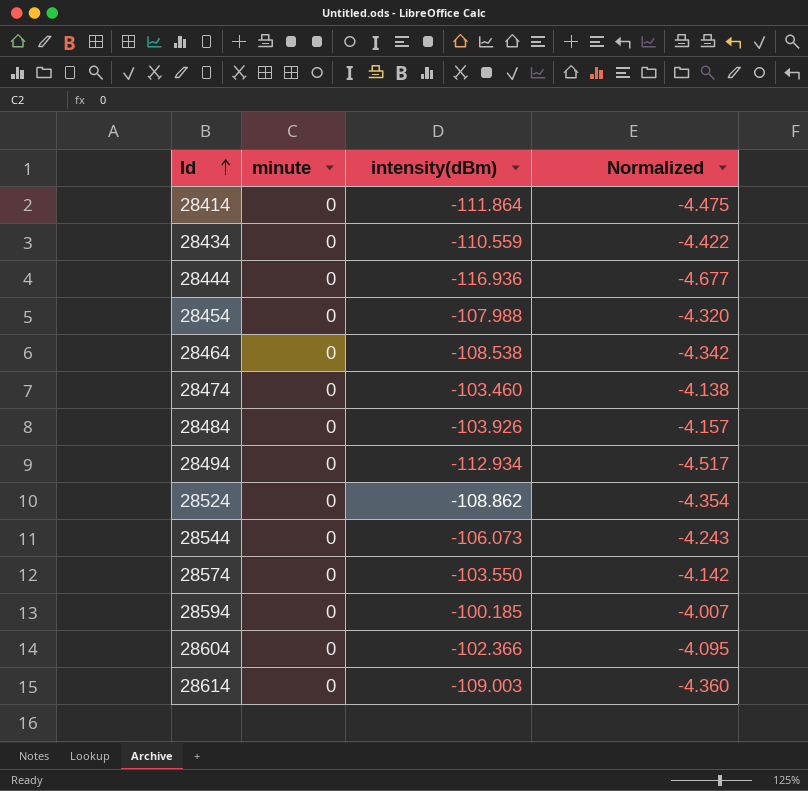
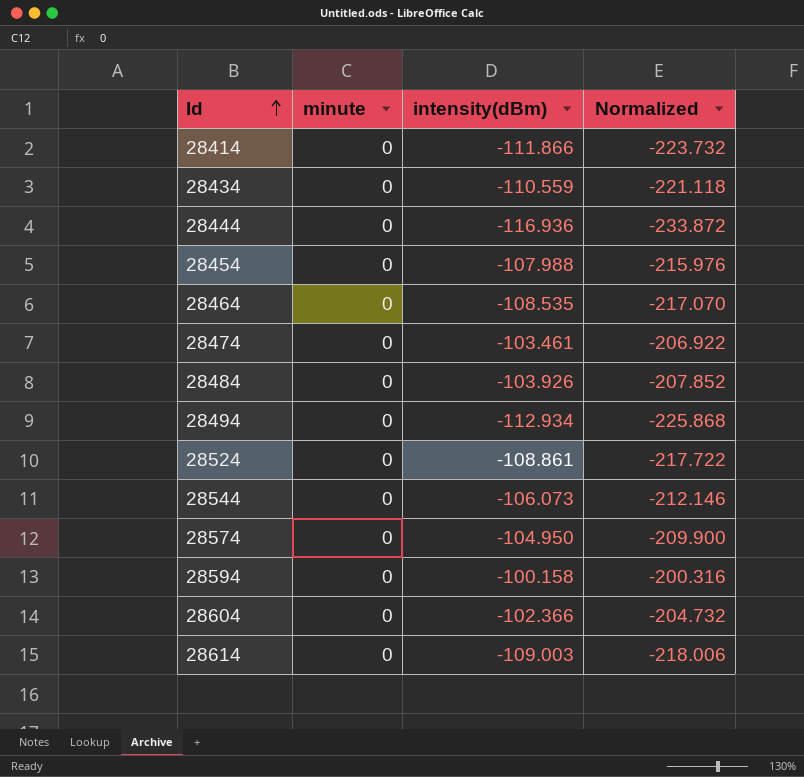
column Normalized | formula: [intensity(dBm)] * 0.04 -> [intensity(dBm)] * 2
28414 | intensity(dBm): -111.864 -> -111.866
28464 | intensity(dBm): -108.538 -> -108.535
28474 | intensity(dBm): -103.460 -> -103.461
28524 | intensity(dBm): -108.862 -> -108.861
28574 | intensity(dBm): -103.550 -> -104.950
28594 | intensity(dBm): -100.185 -> -100.158

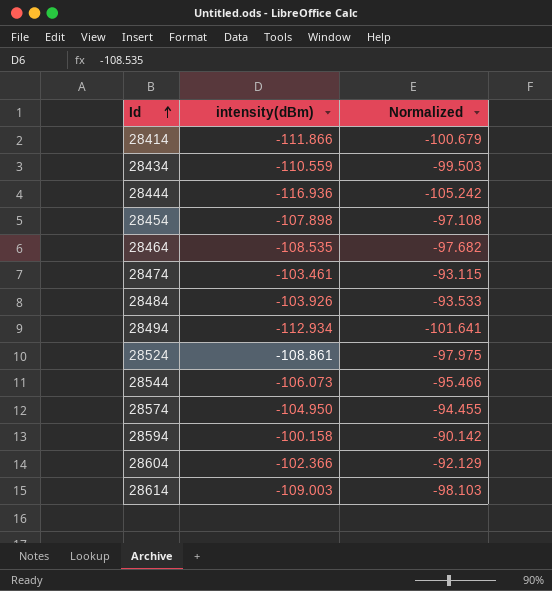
column minute | position: 2 -> none
column Normalized | formula: [intensity(dBm)] * 2 -> [intensity(dBm)] * 0.9
28454 | intensity(dBm): -107.988 -> -107.898

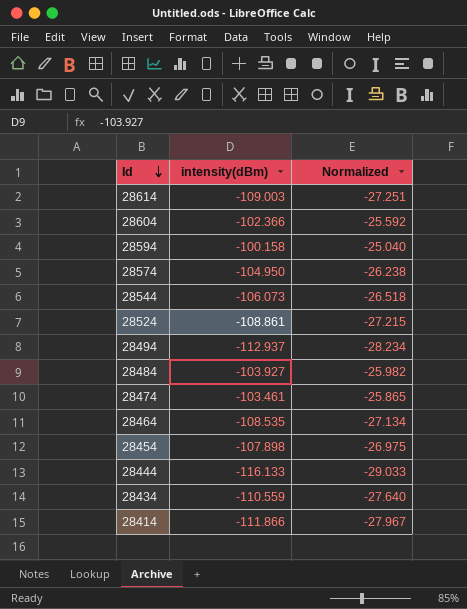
row order: Id ascending -> Id descending
column Normalized | formula: [intensity(dBm)] * 0.9 -> [intensity(dBm)] * 0.25
28494 | intensity(dBm): -112.934 -> -112.937
28484 | intensity(dBm): -103.926 -> -103.927
28444 | intensity(dBm): -116.936 -> -116.133

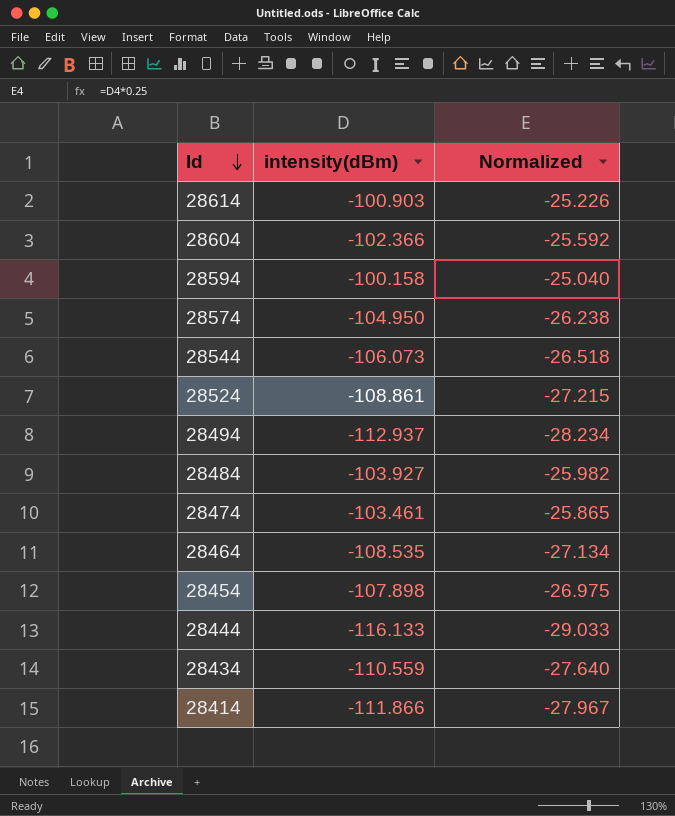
28614 | intensity(dBm): -109.003 -> -100.903
28614 | Normalized: -27.251 -> -25.226

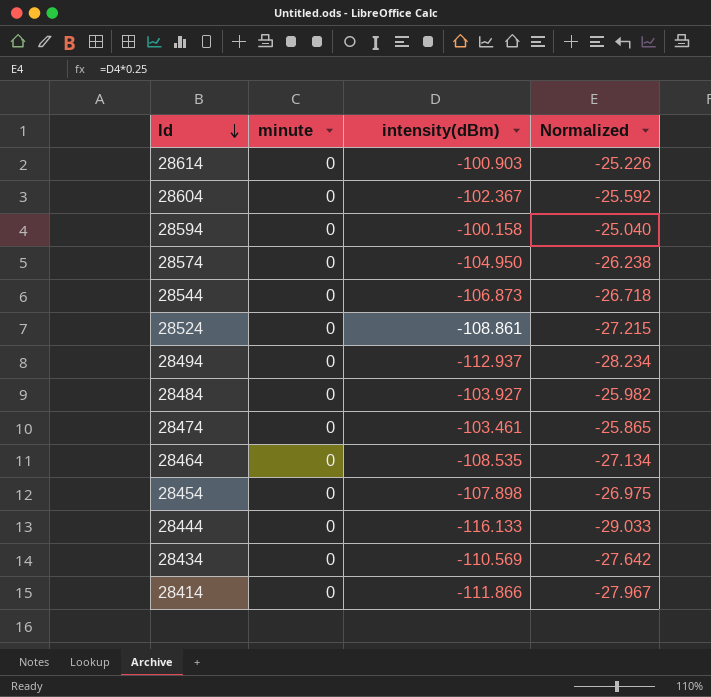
column minute | position: none -> 2
28604 | intensity(dBm): -102.366 -> -102.367
28544 | intensity(dBm): -106.073 -> -106.873
28544 | Normalized: -26.518 -> -26.718
28434 | intensity(dBm): -110.559 -> -110.569
28434 | Normalized: -27.640 -> -27.642

